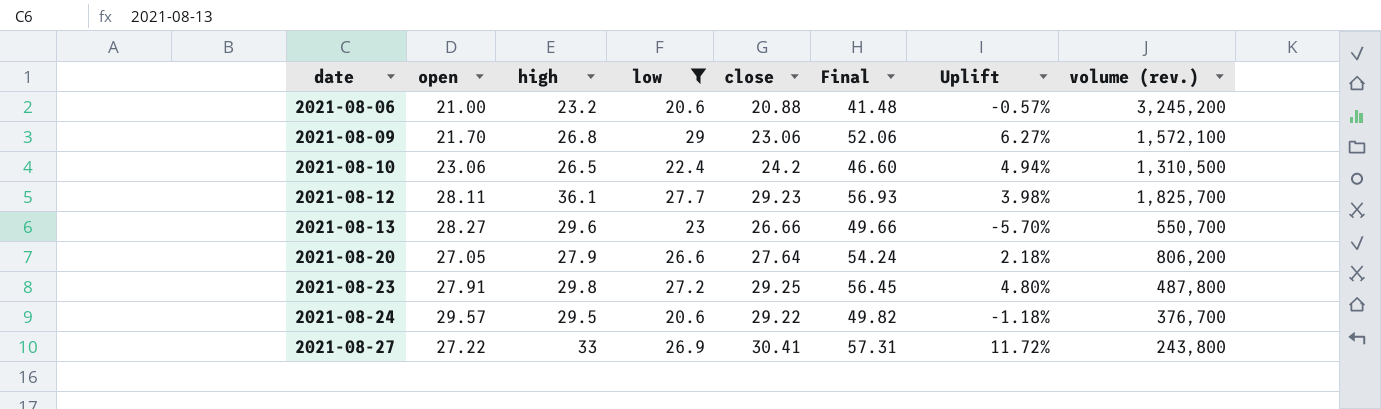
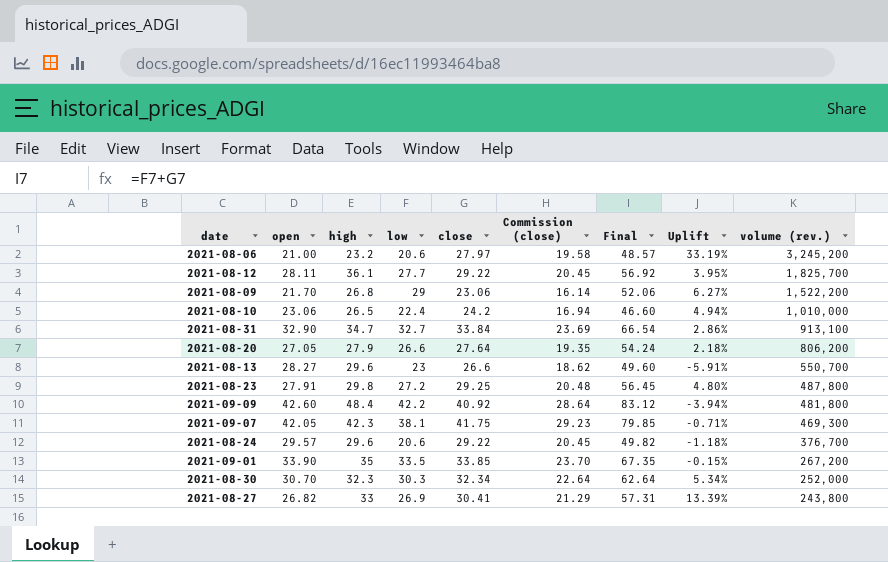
filter: low <= 29 -> none
row order: date ascending -> volume (rev.) descending
column Commission (close) | formula: none -> [close] * 0.7
2021-08-06 | close: 20.88 -> 27.97
2021-08-06 | Final: 41.48 -> 48.57
2021-08-06 | Uplift: -0.57% -> 33.19%
2021-08-12 | close: 29.23 -> 29.22
2021-08-12 | Final: 56.93 -> 56.92
2021-08-12 | Uplift: 3.98% -> 3.95%
2021-08-09 | volume (rev.): 1,572,100 -> 1,522,200
2021-08-10 | volume (rev.): 1,310,500 -> 1,010,000
2021-08-13 | close: 26.66 -> 26.6
2021-08-13 | Final: 49.66 -> 49.60
2021-08-13 | Uplift: -5.70% -> -5.91%
2021-08-24 | high: 29.5 -> 29.6
2021-08-27 | open: 27.22 -> 26.82
2021-08-27 | Uplift: 11.72% -> 13.39%

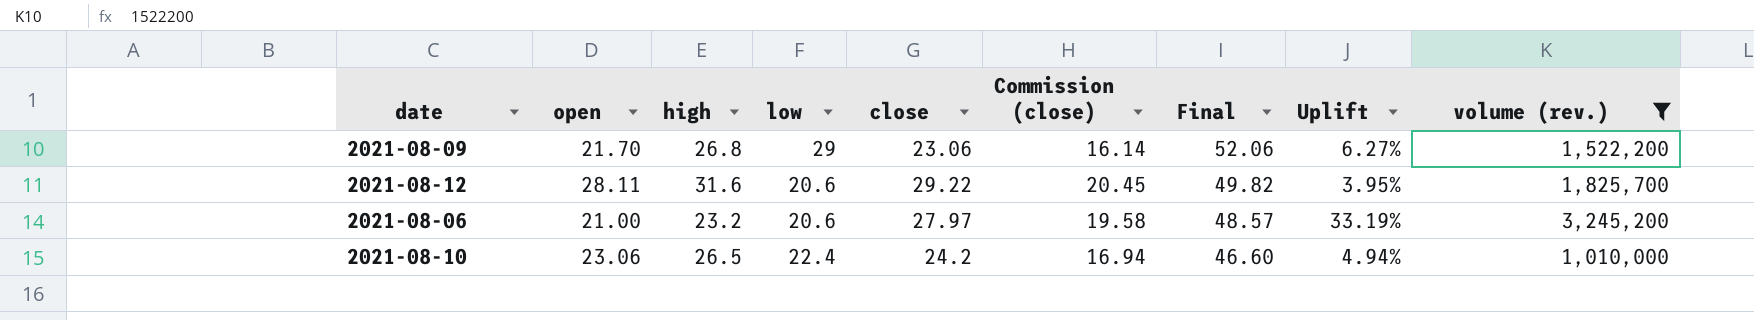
filter: none -> volume (rev.) >= 1,010,000
row order: volume (rev.) descending -> Final descending
2021-08-12 | high: 36.1 -> 31.6
2021-08-12 | low: 27.7 -> 20.6
2021-08-12 | Final: 56.92 -> 49.82

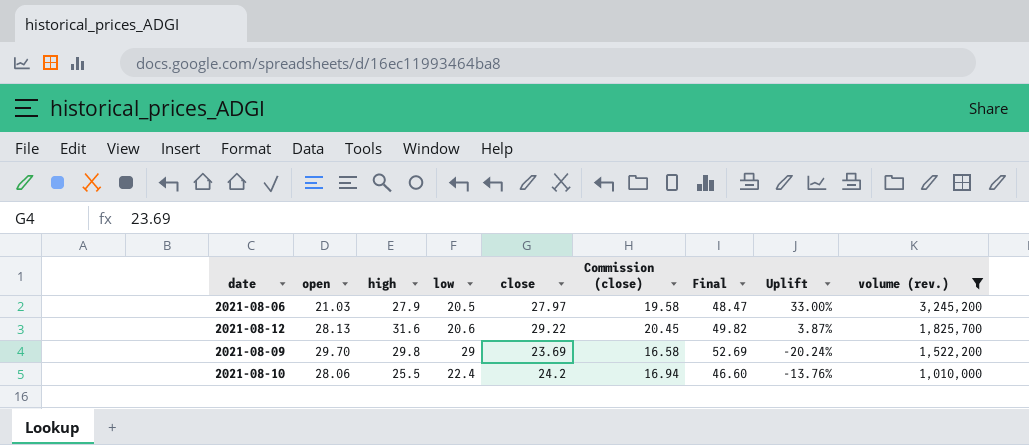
row order: Final descending -> volume (rev.) descending
2021-08-06 | open: 21.00 -> 21.03
2021-08-06 | high: 23.2 -> 27.9
2021-08-06 | low: 20.6 -> 20.5
2021-08-06 | Final: 48.57 -> 48.47
2021-08-06 | Uplift: 33.19% -> 33.00%
2021-08-12 | open: 28.11 -> 28.13
2021-08-12 | Uplift: 3.95% -> 3.87%
2021-08-09 | open: 21.70 -> 29.70
2021-08-09 | high: 26.8 -> 29.8
2021-08-09 | close: 23.06 -> 23.69
2021-08-09 | Commission (close): 16.14 -> 16.58
2021-08-09 | Final: 52.06 -> 52.69
2021-08-09 | Uplift: 6.27% -> -20.24%
2021-08-10 | open: 23.06 -> 28.06
2021-08-10 | high: 26.5 -> 25.5
2021-08-10 | Uplift: 4.94% -> -13.76%

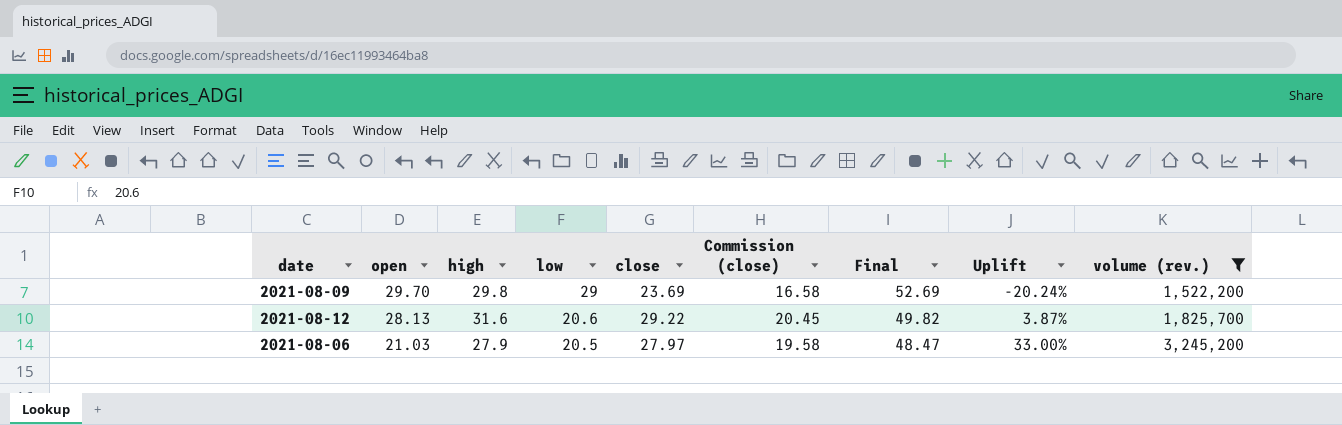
row order: volume (rev.) descending -> open descending
row 2021-08-10: 28.06 | 25.5 | 22.4 | 24.2 | 16.94 | 46.60 | -13.76% | 1,010,000 -> none

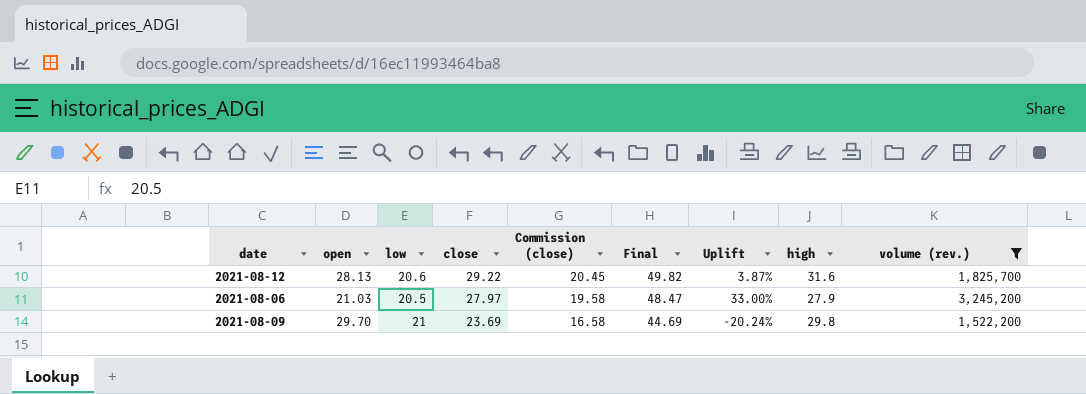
row order: open descending -> close descending
column high | position: 3 -> 8
2021-08-09 | low: 29 -> 21
2021-08-09 | Final: 52.69 -> 44.69

